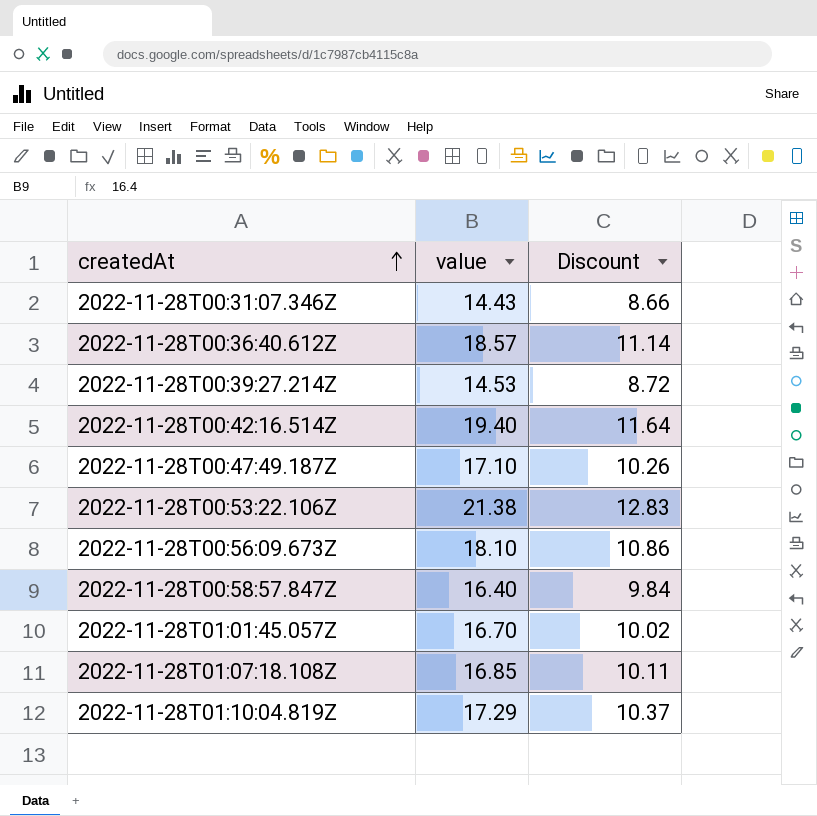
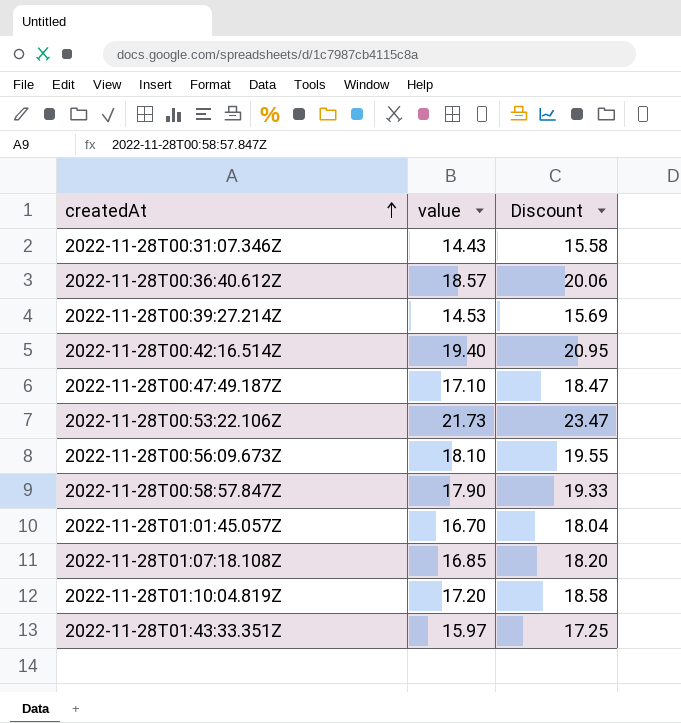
column Discount | formula: [value] * 0.6 -> [value] * 1.08
2022-11-28T00:53:22.106Z | value: 21.38 -> 21.73
2022-11-28T00:58:57.847Z | value: 16.40 -> 17.90
2022-11-28T01:10:04.819Z | value: 17.29 -> 17.20
row 2022-11-28T01:43:33.351Z: none -> 15.97 | 17.25

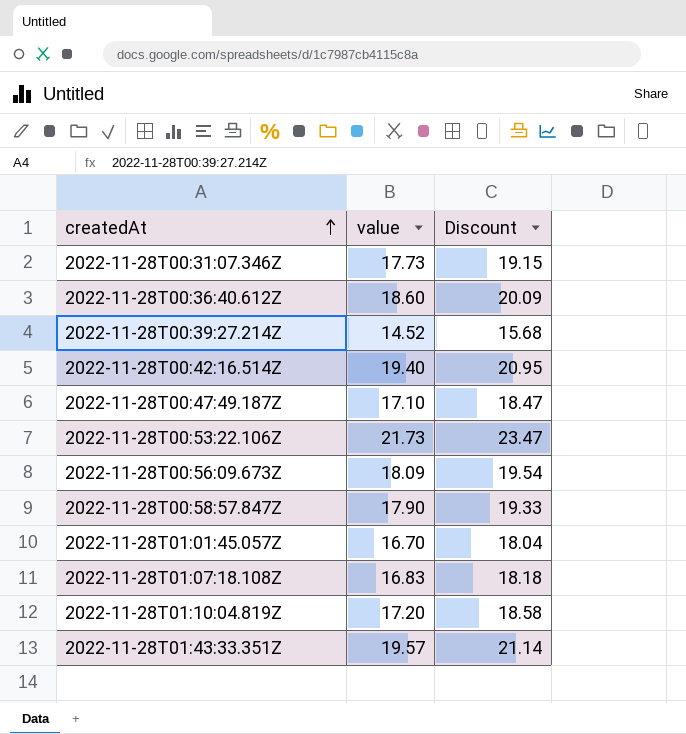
2022-11-28T00:31:07.346Z | value: 14.43 -> 17.73
2022-11-28T00:31:07.346Z | Discount: 15.58 -> 19.15
2022-11-28T00:36:40.612Z | value: 18.57 -> 18.60
2022-11-28T00:36:40.612Z | Discount: 20.06 -> 20.09
2022-11-28T00:39:27.214Z | value: 14.53 -> 14.52
2022-11-28T00:39:27.214Z | Discount: 15.69 -> 15.68
2022-11-28T00:56:09.673Z | value: 18.10 -> 18.09
2022-11-28T00:56:09.673Z | Discount: 19.55 -> 19.54
2022-11-28T01:07:18.108Z | value: 16.85 -> 16.83
2022-11-28T01:07:18.108Z | Discount: 18.20 -> 18.18
2022-11-28T01:43:33.351Z | value: 15.97 -> 19.57
2022-11-28T01:43:33.351Z | Discount: 17.25 -> 21.14

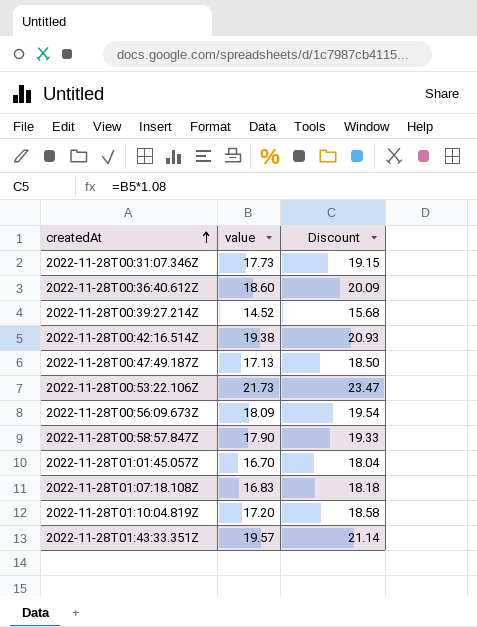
2022-11-28T00:42:16.514Z | value: 19.40 -> 19.38
2022-11-28T00:42:16.514Z | Discount: 20.95 -> 20.93
2022-11-28T00:47:49.187Z | value: 17.10 -> 17.13
2022-11-28T00:47:49.187Z | Discount: 18.47 -> 18.50

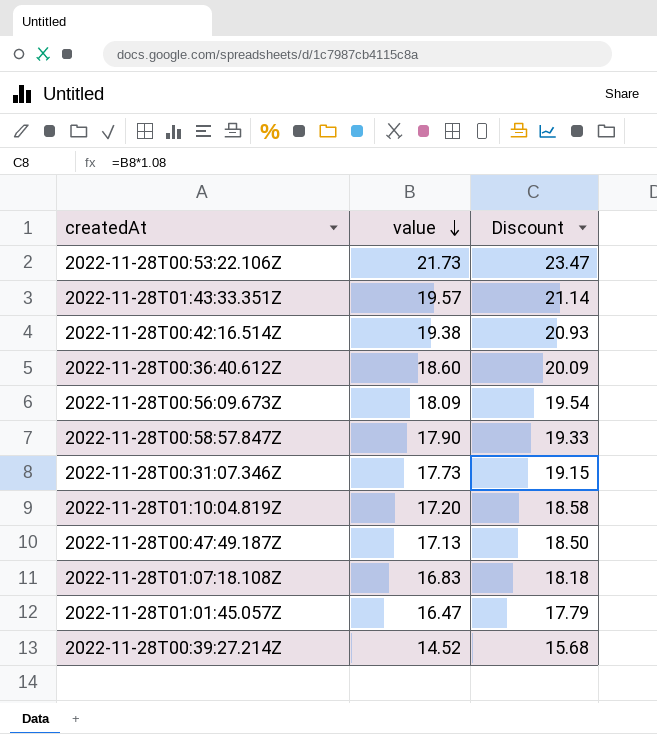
row order: createdAt ascending -> value descending
2022-11-28T01:01:45.057Z | value: 16.70 -> 16.47
2022-11-28T01:01:45.057Z | Discount: 18.04 -> 17.79

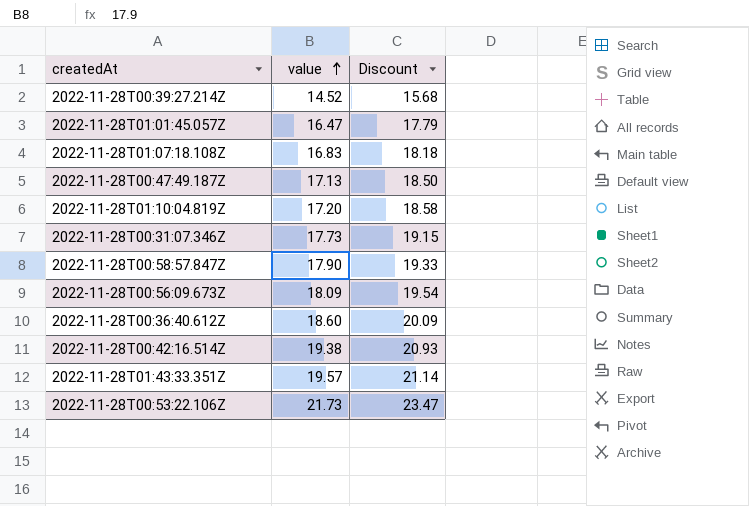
row order: value descending -> value ascending

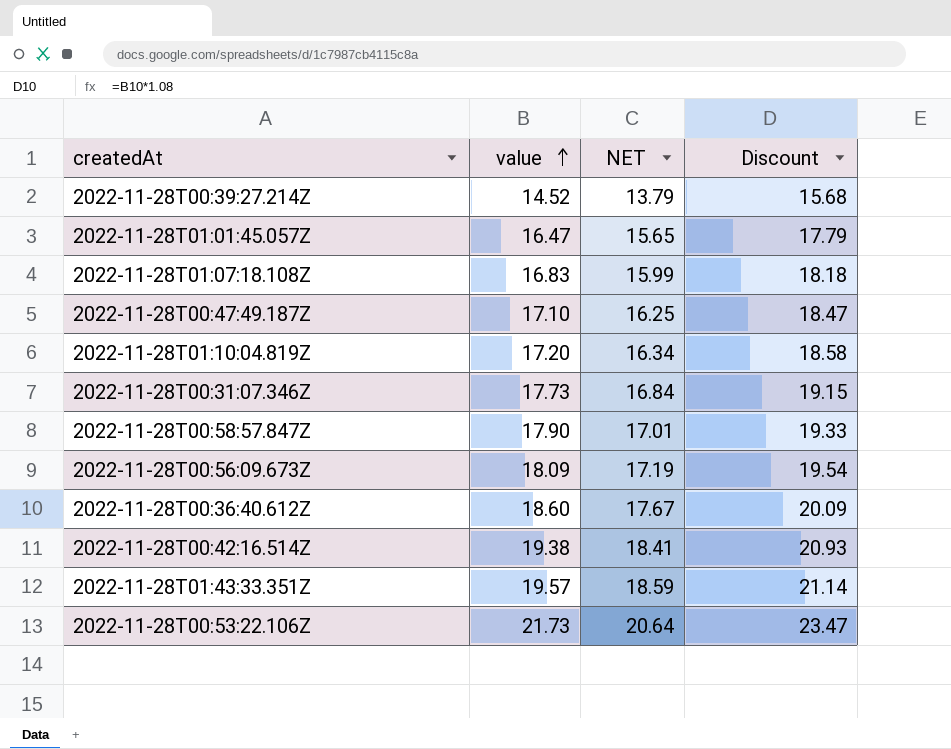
column NET | formula: none -> [value] * 0.95
2022-11-28T00:47:49.187Z | value: 17.13 -> 17.10
2022-11-28T00:47:49.187Z | Discount: 18.50 -> 18.47

